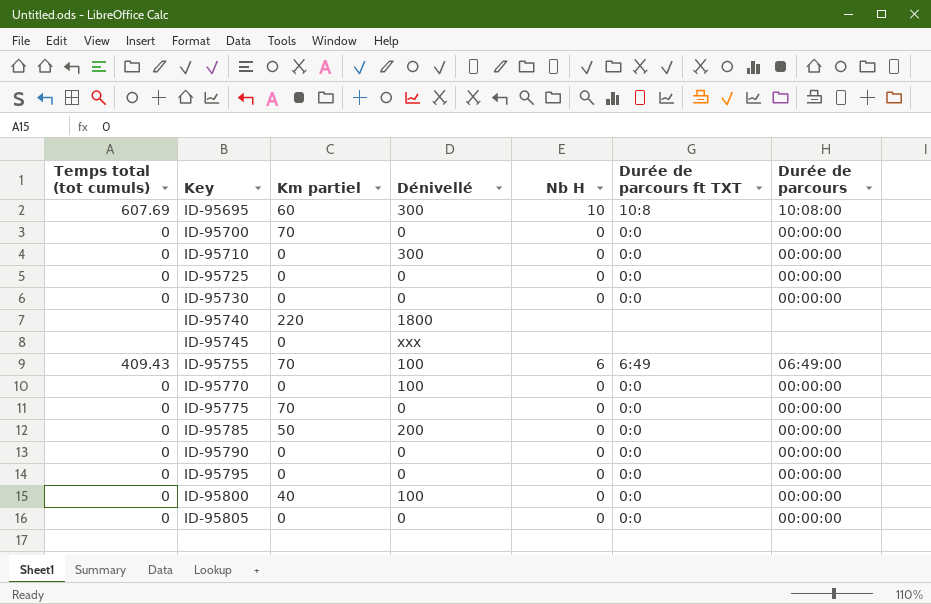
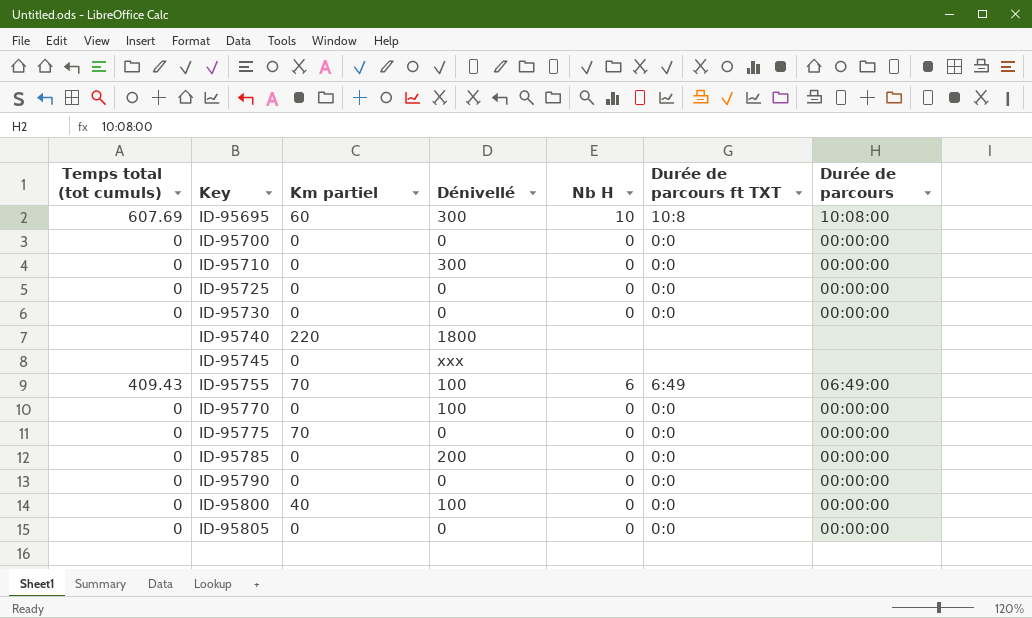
row ID-95795: 0 | 0 | 0 | 0 | 0:0 | 00:00:00 -> none
ID-95700 | Km partiel: 70 -> 0
ID-95785 | Km partiel: 50 -> 0

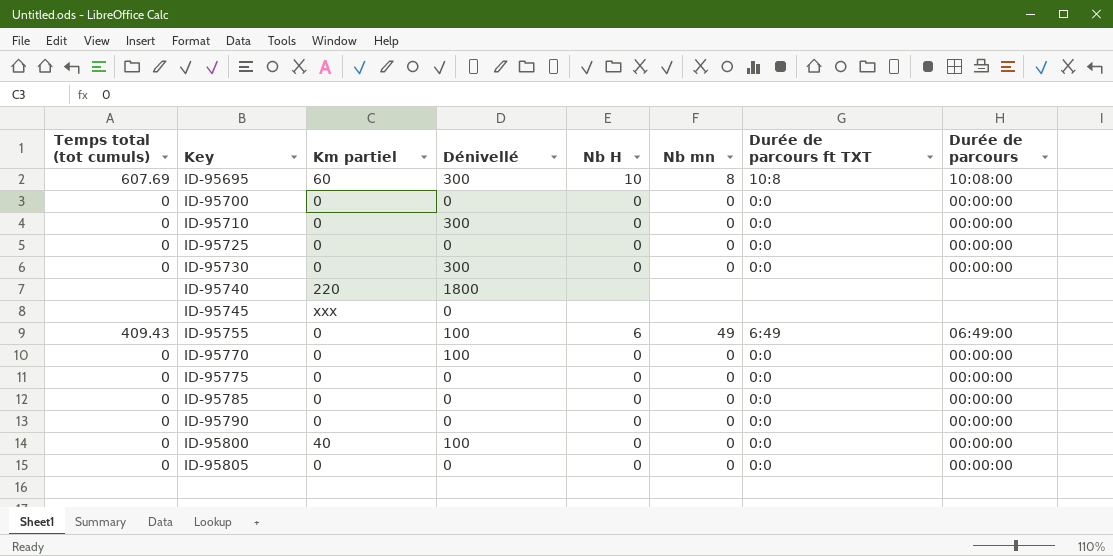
column Nb mn | position: none -> 6
ID-95730 | Dénivellé: 0 -> 300
ID-95745 | Km partiel: 0 -> xxx
ID-95745 | Dénivellé: xxx -> 0
ID-95755 | Km partiel: 70 -> 0
ID-95775 | Km partiel: 70 -> 0
ID-95785 | Dénivellé: 200 -> 0

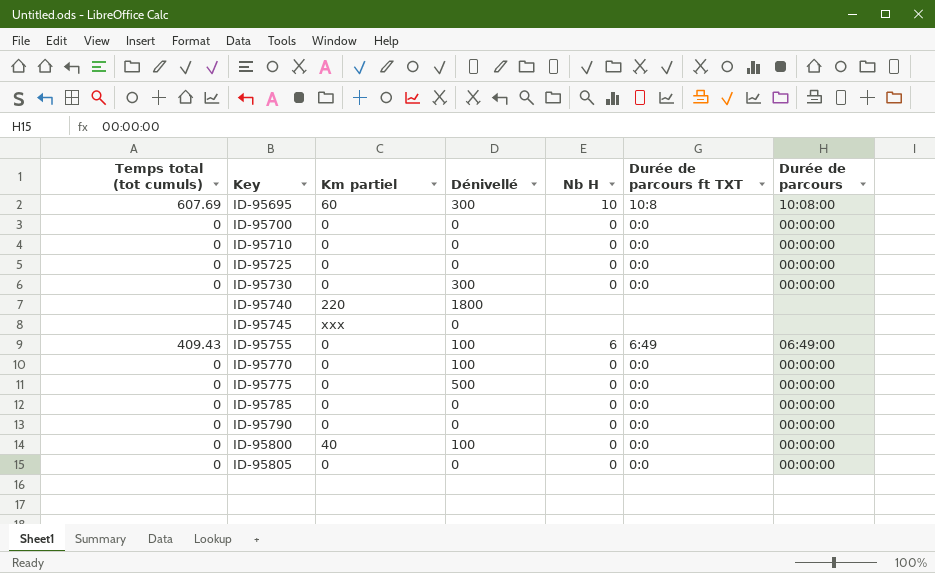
column Nb mn | position: 6 -> none
ID-95710 | Dénivellé: 300 -> 0
ID-95775 | Dénivellé: 0 -> 500

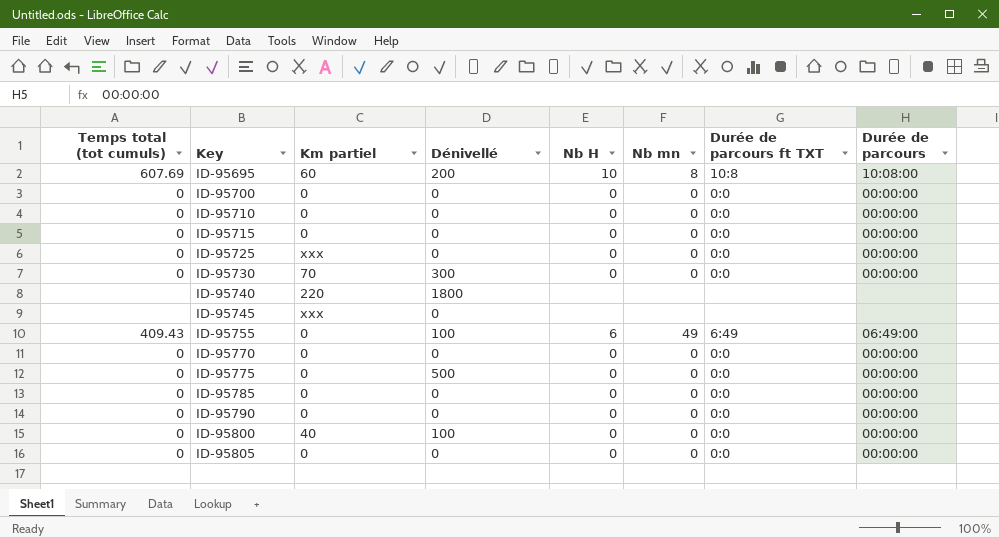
column Nb mn | position: none -> 6
ID-95695 | Dénivellé: 300 -> 200
row ID-95715: none -> 0 | 0 | 0 | 0 | 0 | 0:0 | 00:00:00
ID-95725 | Km partiel: 0 -> xxx
ID-95730 | Km partiel: 0 -> 70
ID-95770 | Dénivellé: 100 -> 0

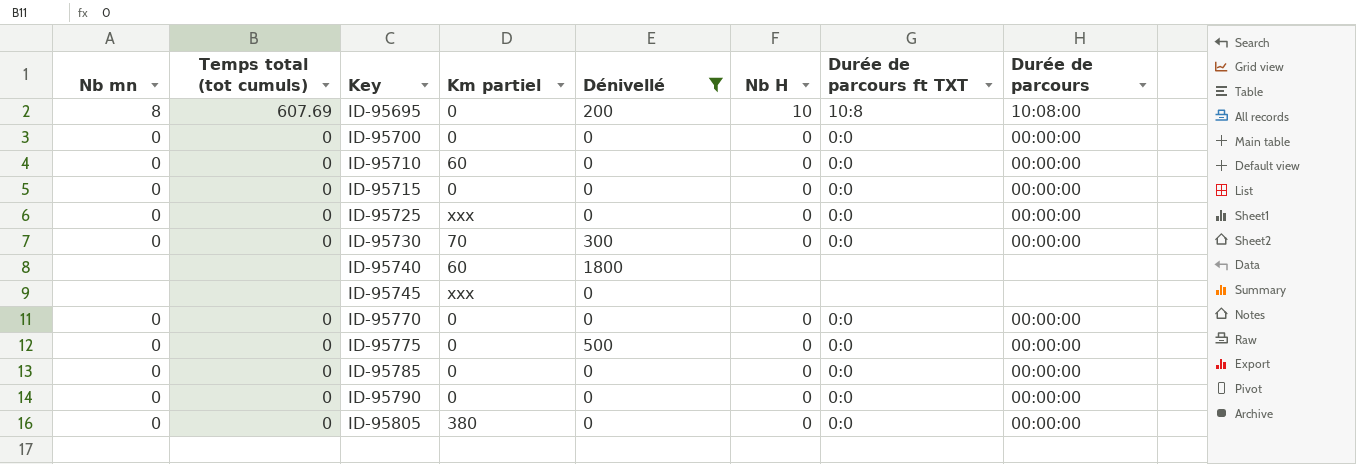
filter: none -> Dénivellé != 100
column Nb mn | position: 6 -> 1
ID-95695 | Km partiel: 60 -> 0
ID-95710 | Km partiel: 0 -> 60
ID-95740 | Km partiel: 220 -> 60
ID-95805 | Km partiel: 0 -> 380

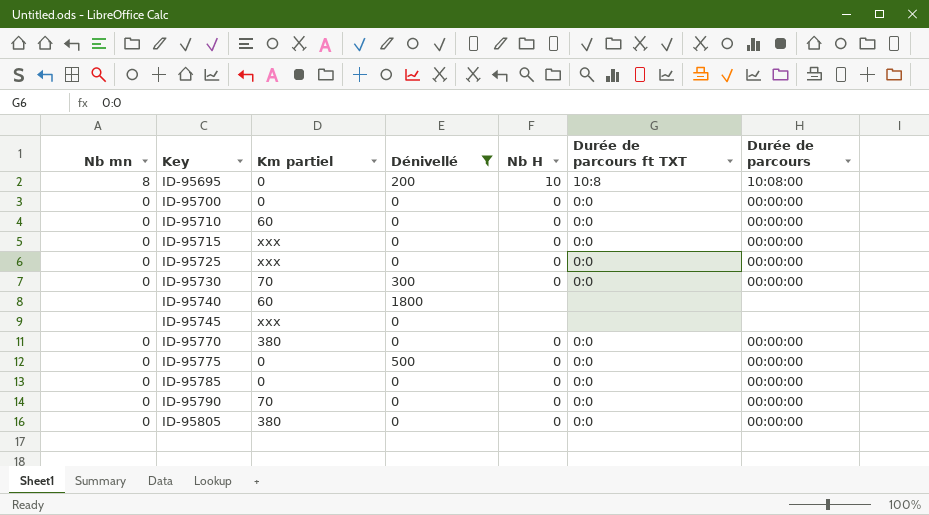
column Temps total (tot cumuls) | position: 2 -> none
ID-95715 | Km partiel: 0 -> xxx
ID-95770 | Km partiel: 0 -> 380
ID-95790 | Km partiel: 0 -> 70

